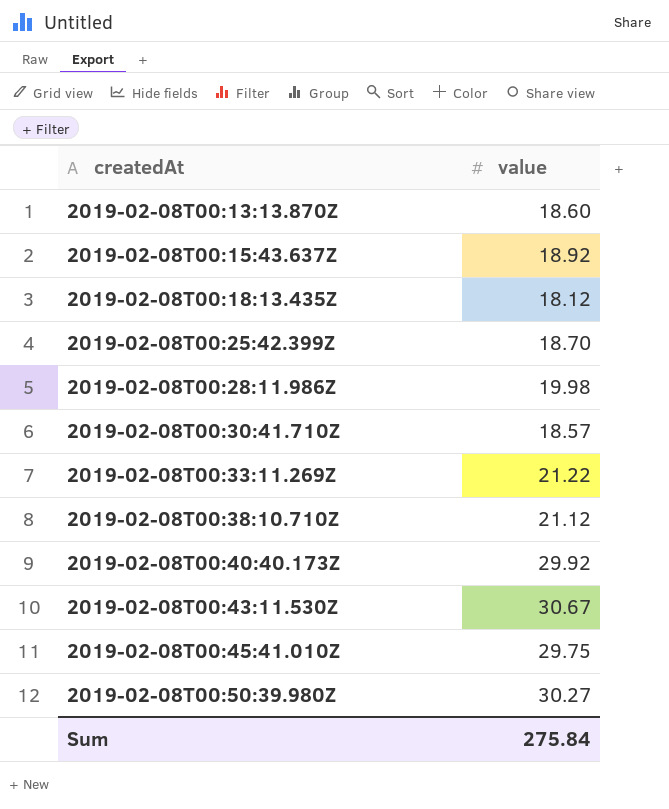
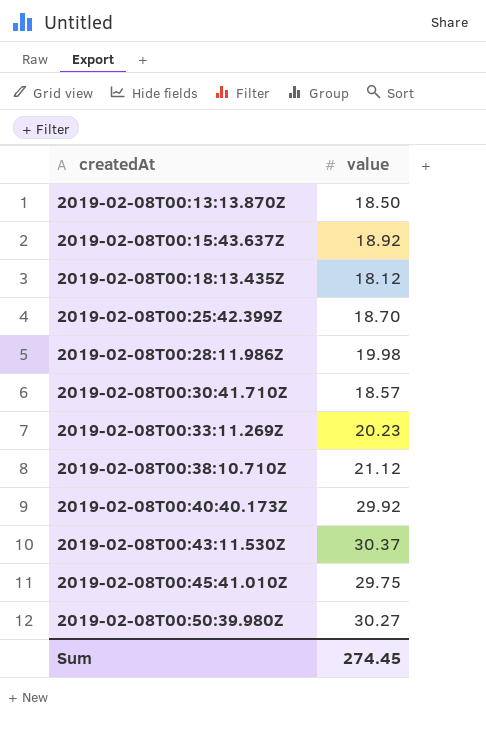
2019-02-08T00:13:13.870Z | value: 18.60 -> 18.50
2019-02-08T00:33:11.269Z | value: 21.22 -> 20.23
2019-02-08T00:43:11.530Z | value: 30.67 -> 30.37
Sum | value: 275.84 -> 274.45

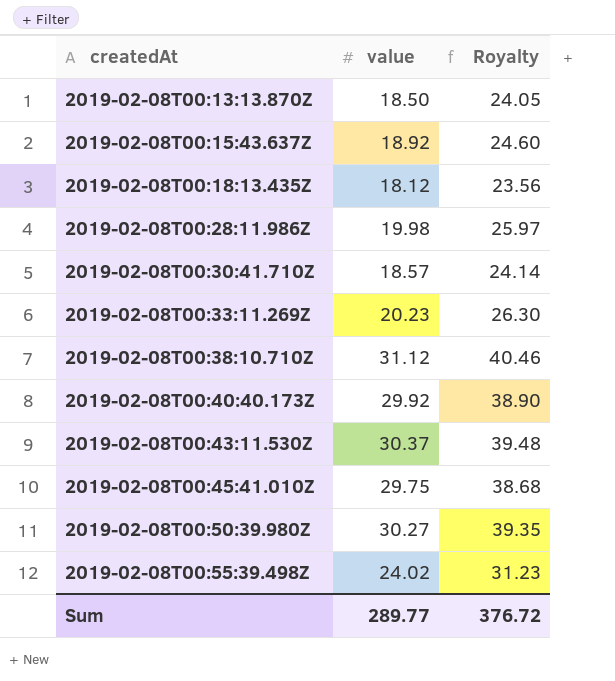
column Royalty | formula: none -> [value] * 1.3
row 2019-02-08T00:25:42.399Z: 18.70 -> none
2019-02-08T00:38:10.710Z | value: 21.12 -> 31.12
row 2019-02-08T00:55:39.498Z: none -> 24.02 | 31.23
Sum | value: 274.45 -> 289.77

